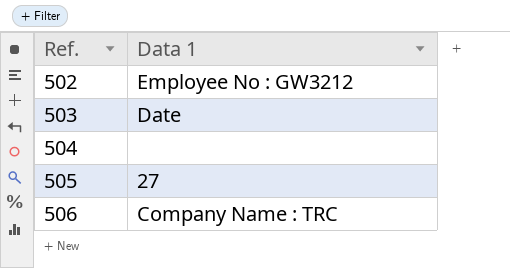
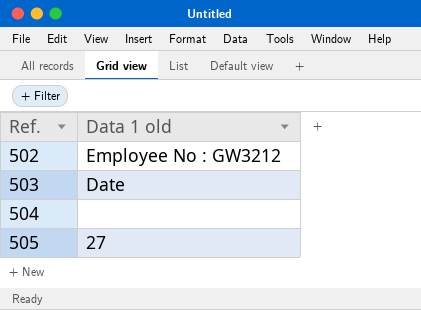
column name: Data 1 -> Data 1 old
row 506: Company Name : TRC -> none

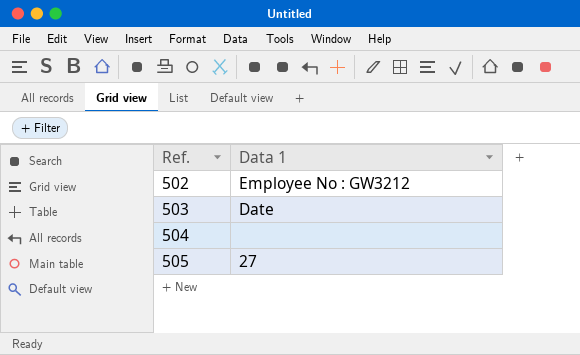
column name: Data 1 old -> Data 1

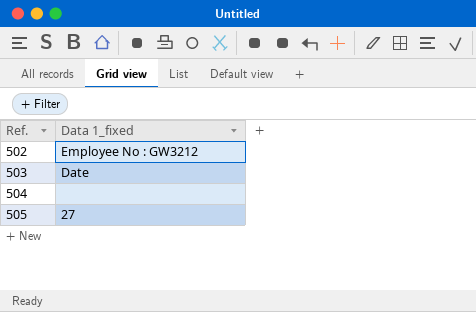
column name: Data 1 -> Data 1_fixed

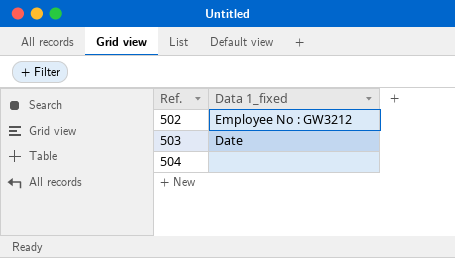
row 505: 27 -> none

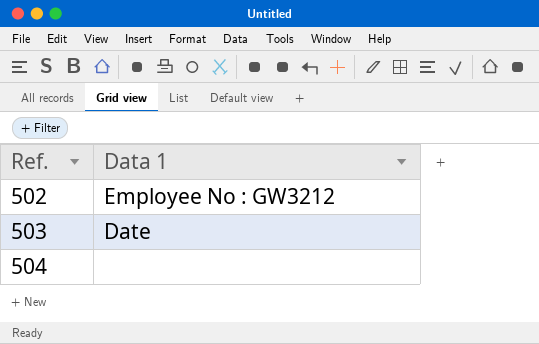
column name: Data 1_fixed -> Data 1

